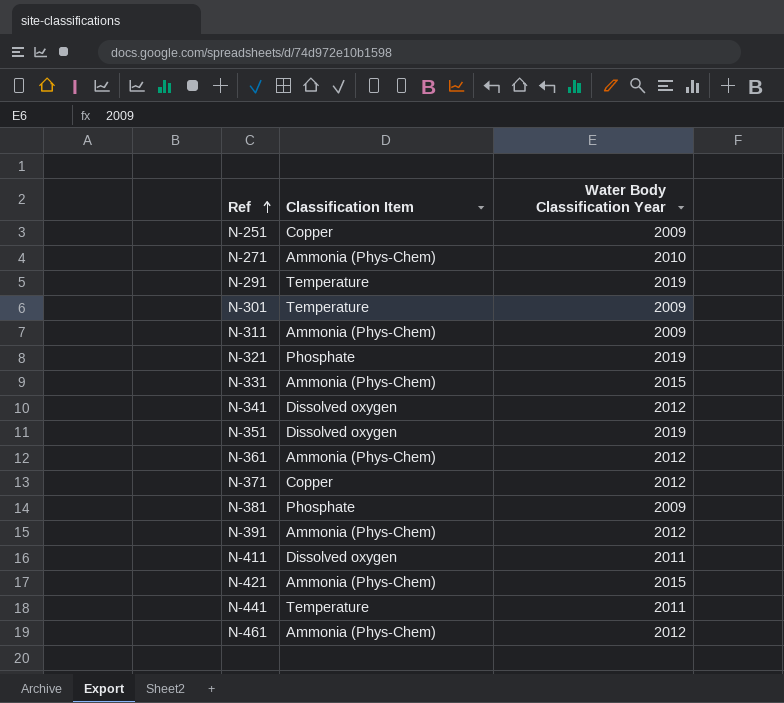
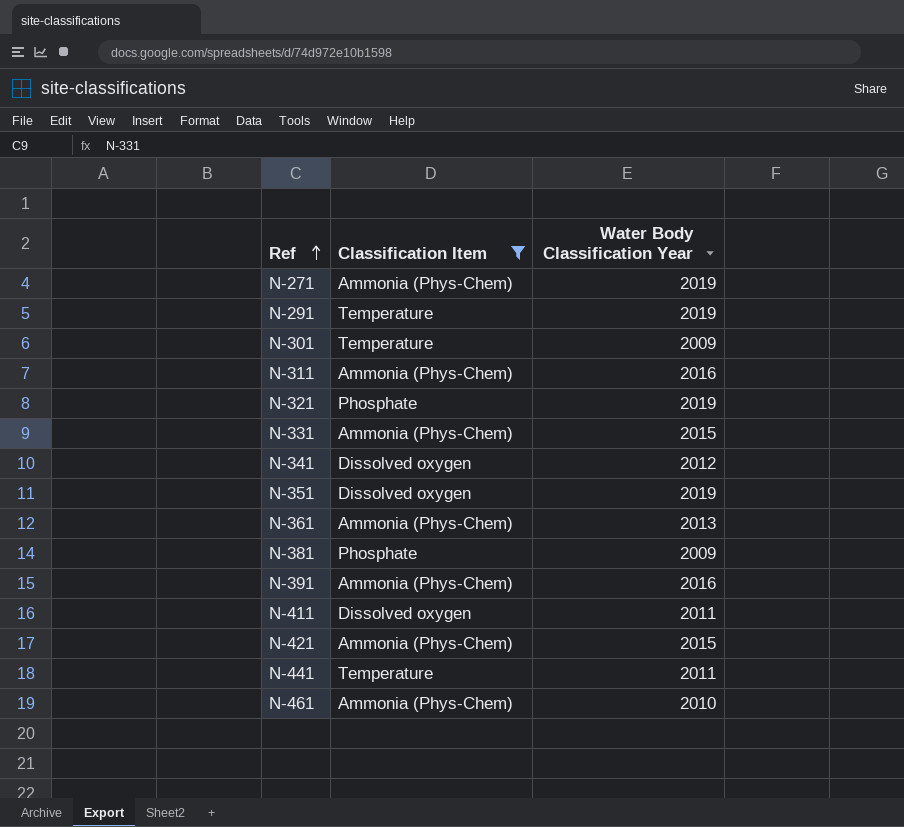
filter: none -> Classification Item != Copper
N-271 | Water Body Classification Year: 2010 -> 2019
N-311 | Water Body Classification Year: 2009 -> 2016
N-361 | Water Body Classification Year: 2012 -> 2013
N-391 | Water Body Classification Year: 2012 -> 2016
N-461 | Water Body Classification Year: 2012 -> 2010

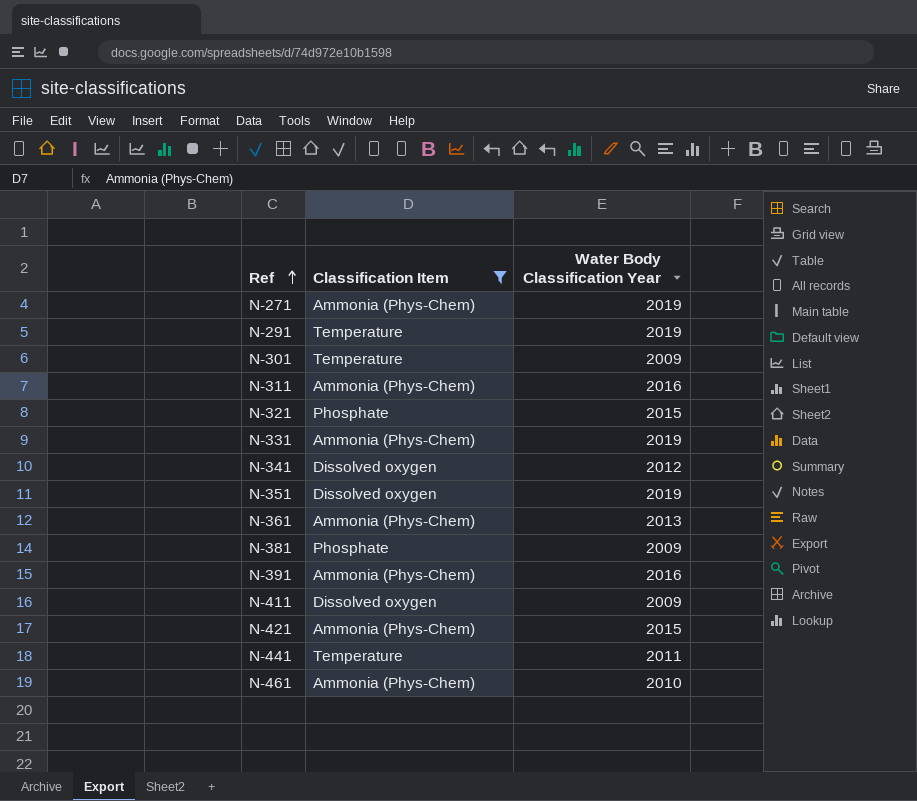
N-321 | Water Body Classification Year: 2019 -> 2015
N-331 | Water Body Classification Year: 2015 -> 2019
N-411 | Water Body Classification Year: 2011 -> 2009

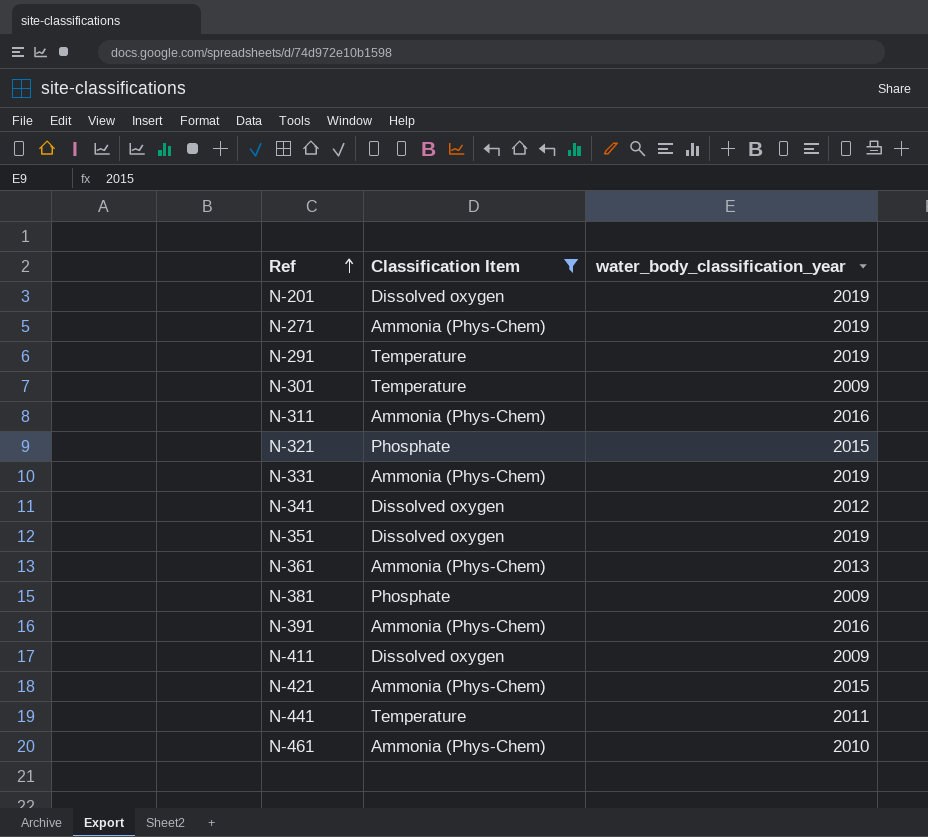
column name: Water Body Classification Year -> water_body_classification_year
row N-201: none -> Dissolved oxygen | 2019

